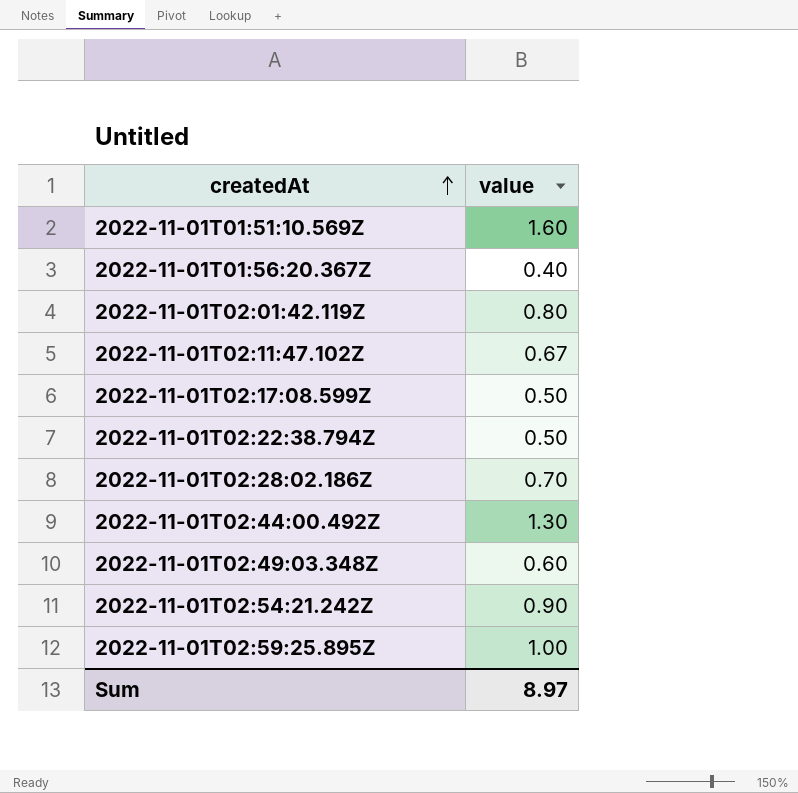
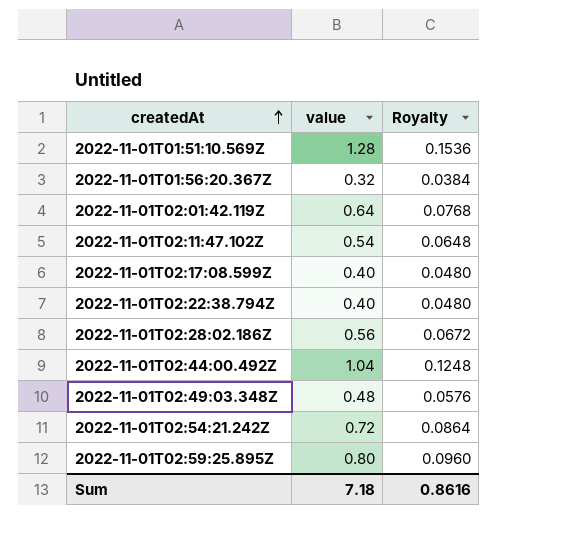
column Royalty | formula: none -> [value] * 0.12
2022-11-01T01:51:10.569Z | value: 1.60 -> 1.28
2022-11-01T01:56:20.367Z | value: 0.40 -> 0.32
2022-11-01T02:01:42.119Z | value: 0.80 -> 0.64
2022-11-01T02:11:47.102Z | value: 0.67 -> 0.54
2022-11-01T02:17:08.599Z | value: 0.50 -> 0.40
2022-11-01T02:22:38.794Z | value: 0.50 -> 0.40
2022-11-01T02:28:02.186Z | value: 0.70 -> 0.56
2022-11-01T02:44:00.492Z | value: 1.30 -> 1.04
2022-11-01T02:49:03.348Z | value: 0.60 -> 0.48
2022-11-01T02:54:21.242Z | value: 0.90 -> 0.72
2022-11-01T02:59:25.895Z | value: 1.00 -> 0.80
Sum | value: 8.97 -> 7.18

